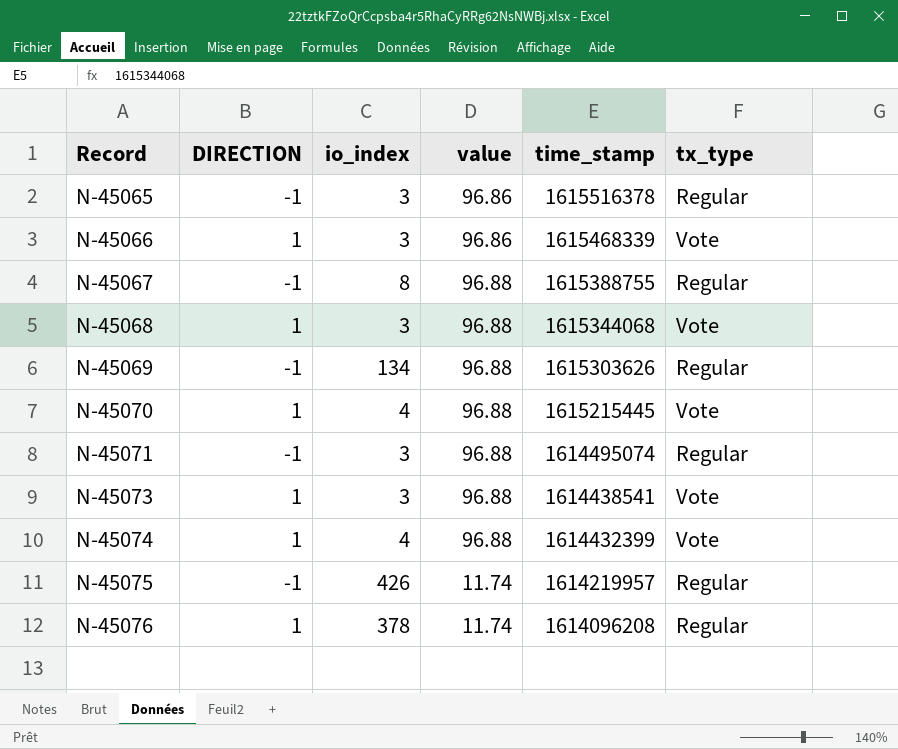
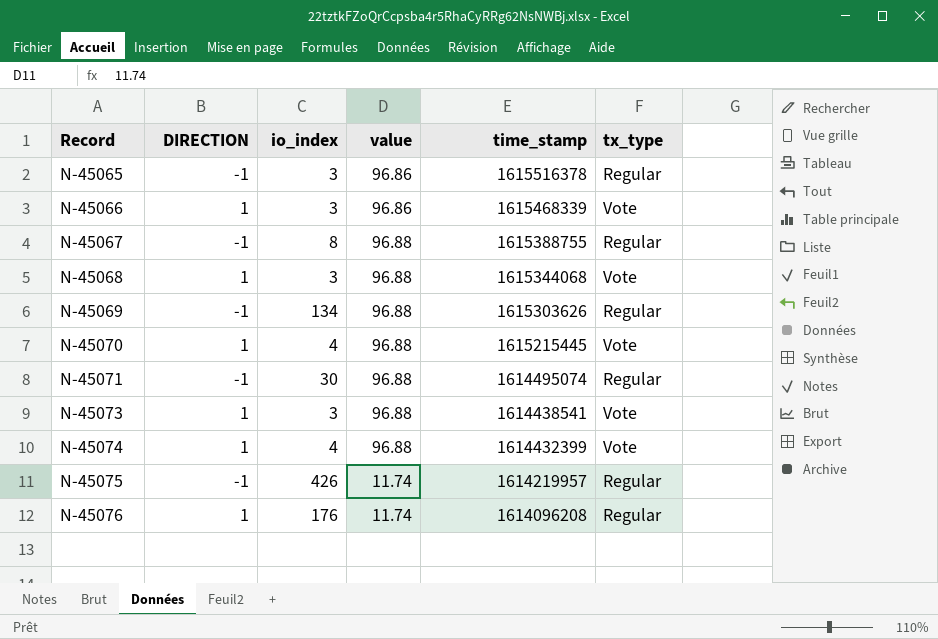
N-45071 | io_index: 3 -> 30
N-45076 | io_index: 378 -> 176

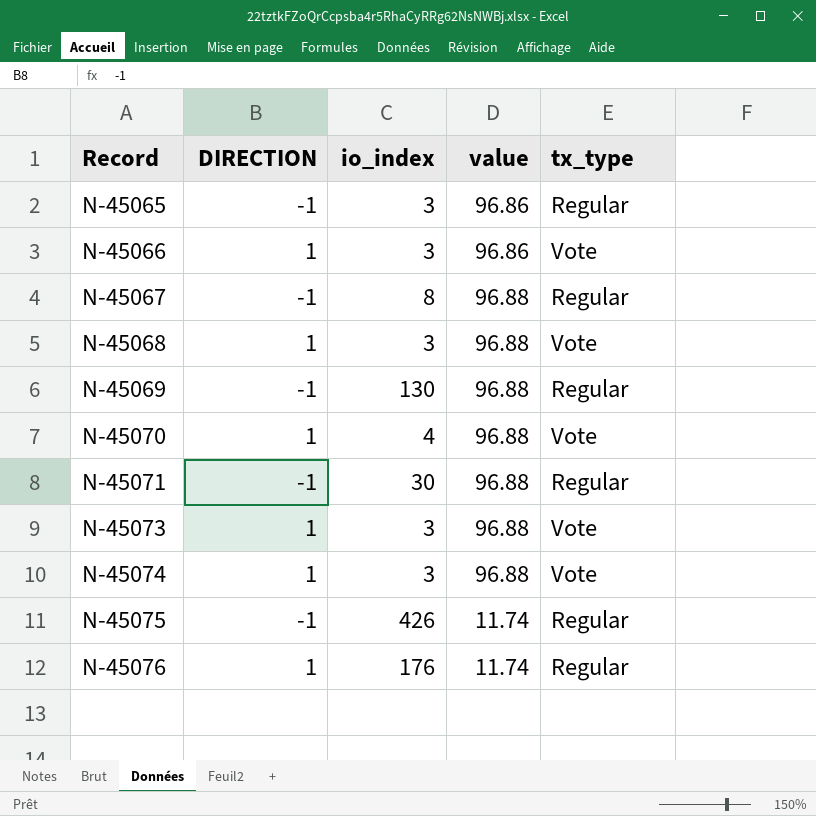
column time_stamp | position: 5 -> none
N-45069 | io_index: 134 -> 130
N-45074 | io_index: 4 -> 3

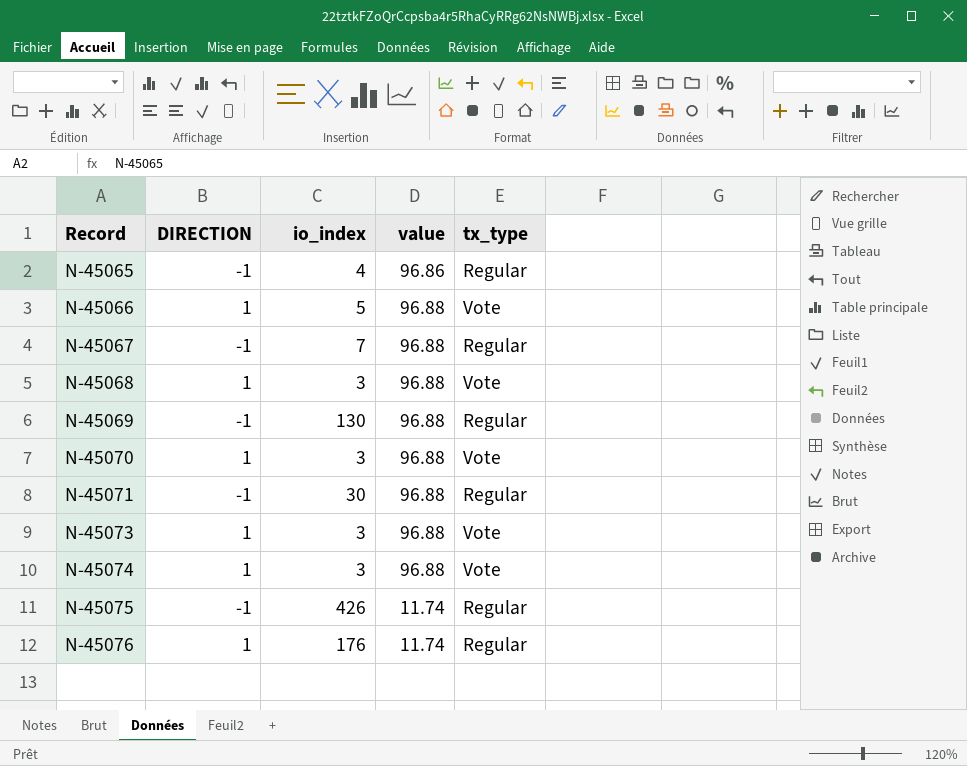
N-45065 | io_index: 3 -> 4
N-45066 | io_index: 3 -> 5
N-45066 | value: 96.86 -> 96.88
N-45067 | io_index: 8 -> 7
N-45070 | io_index: 4 -> 3

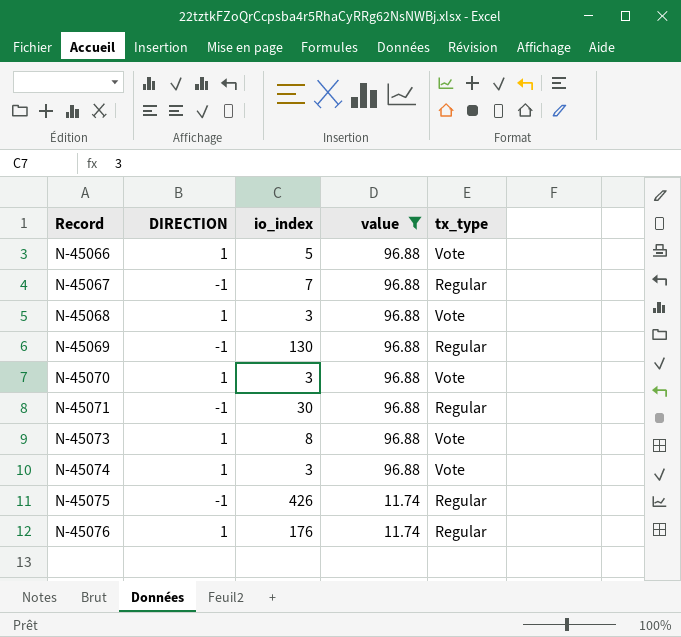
filter: none -> value != 96.86
N-45073 | io_index: 3 -> 8

